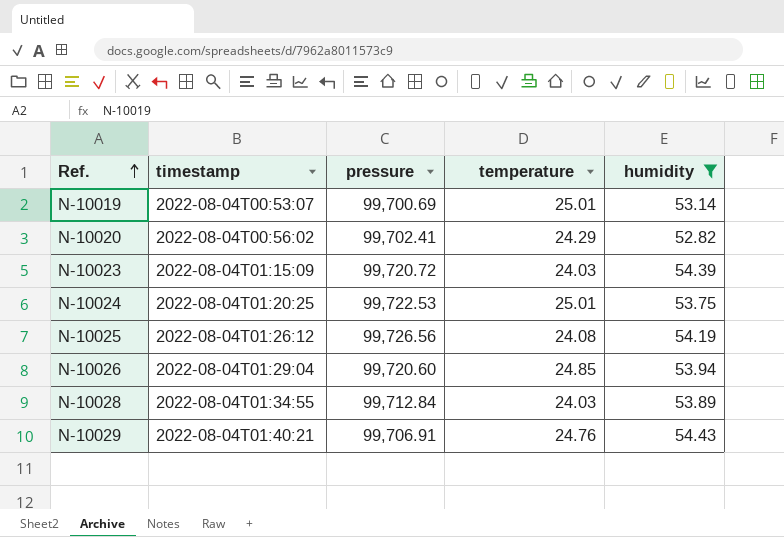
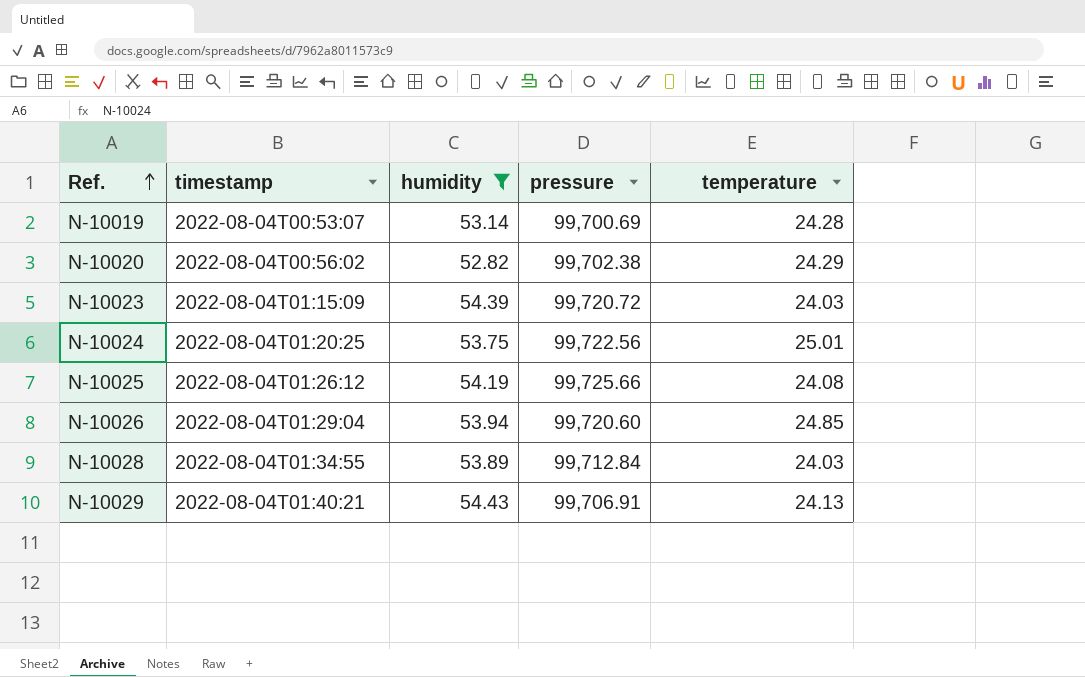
column humidity | position: 5 -> 3
N-10019 | temperature: 25.01 -> 24.28
N-10020 | pressure: 99,702.41 -> 99,702.38
N-10024 | pressure: 99,722.53 -> 99,722.56
N-10025 | pressure: 99,726.56 -> 99,725.66
N-10029 | temperature: 24.76 -> 24.13

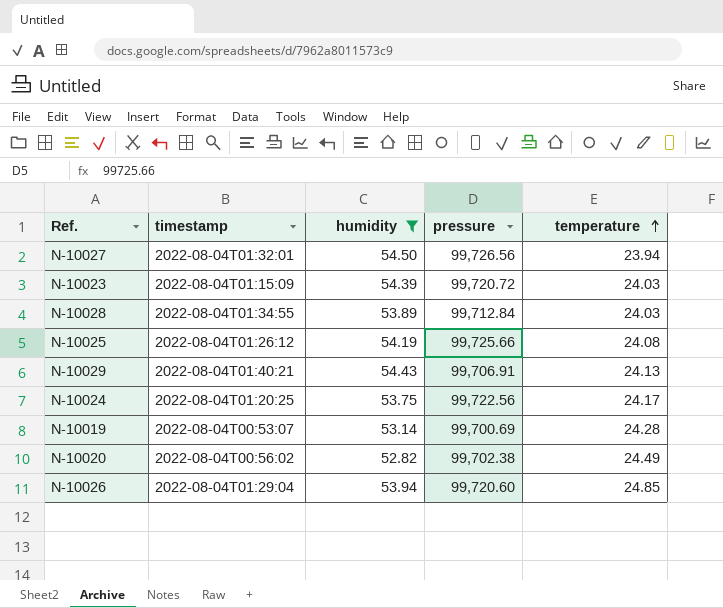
row order: Ref. ascending -> temperature ascending
row N-10027: none -> 2022-08-04T01:32:01 | 54.50 | 99,726.56 | 23.94
N-10024 | temperature: 25.01 -> 24.17
N-10020 | temperature: 24.29 -> 24.49

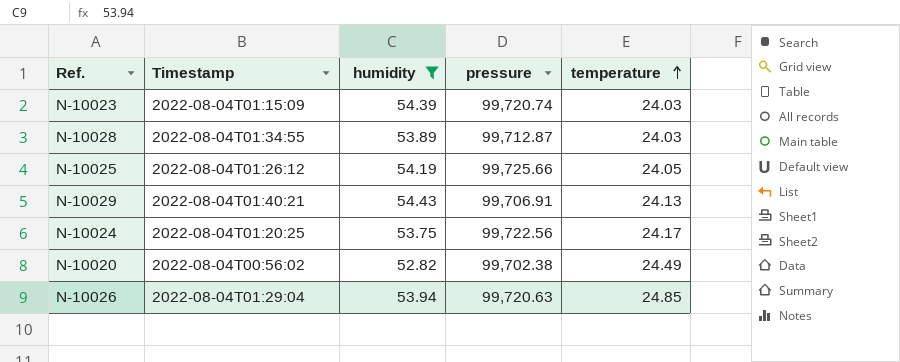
column name: timestamp -> Timestamp
row N-10027: 2022-08-04T01:32:01 | 54.50 | 99,726.56 | 23.94 -> none
row N-10019: 2022-08-04T00:53:07 | 53.14 | 99,700.69 | 24.28 -> none
N-10023 | pressure: 99,720.72 -> 99,720.74
N-10028 | pressure: 99,712.84 -> 99,712.87
N-10025 | temperature: 24.08 -> 24.05
N-10026 | pressure: 99,720.60 -> 99,720.63

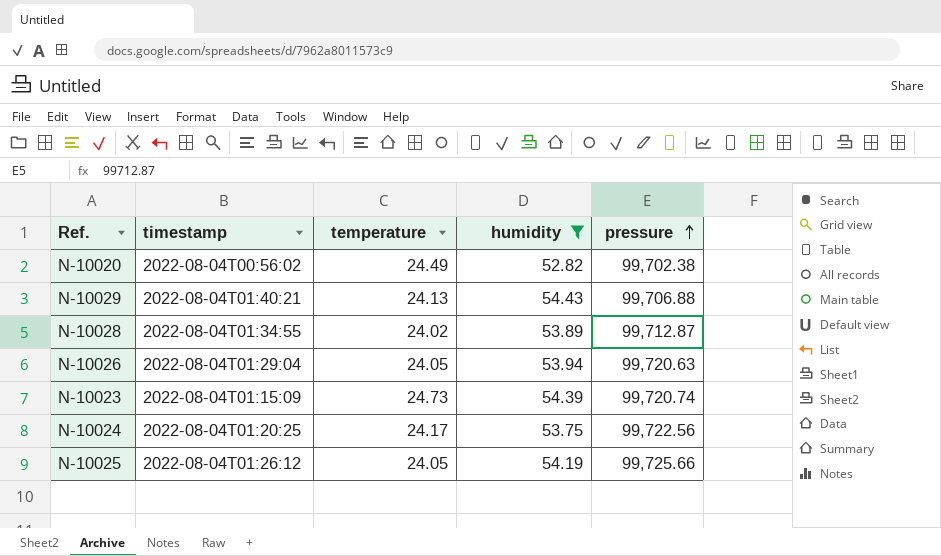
row order: temperature ascending -> pressure ascending
column name: Timestamp -> timestamp
column temperature | position: 5 -> 3
N-10029 | pressure: 99,706.91 -> 99,706.88
N-10028 | temperature: 24.03 -> 24.02
N-10026 | temperature: 24.85 -> 24.05
N-10023 | temperature: 24.03 -> 24.73

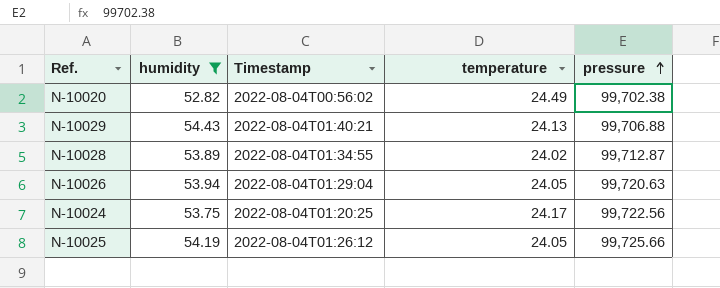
column humidity | position: 4 -> 2
column name: timestamp -> Timestamp
row N-10023: 2022-08-04T01:15:09 | 24.73 | 54.39 | 99,720.74 -> none

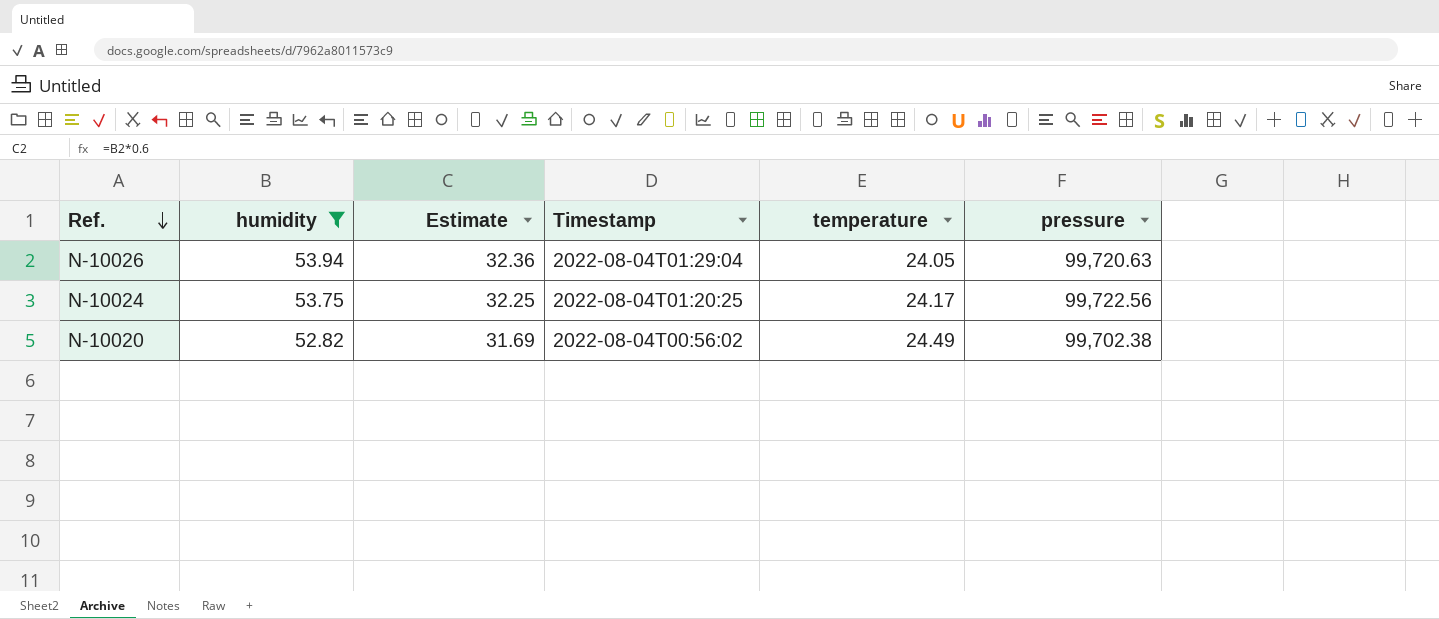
row order: pressure ascending -> Ref. descending
column Estimate | formula: none -> [humidity] * 0.6
row N-10029: 54.43 | 2022-08-04T01:40:21 | 24.13 | 99,706.88 -> none
row N-10028: 53.89 | 2022-08-04T01:34:55 | 24.02 | 99,712.87 -> none
row N-10025: 54.19 | 2022-08-04T01:26:12 | 24.05 | 99,725.66 -> none

